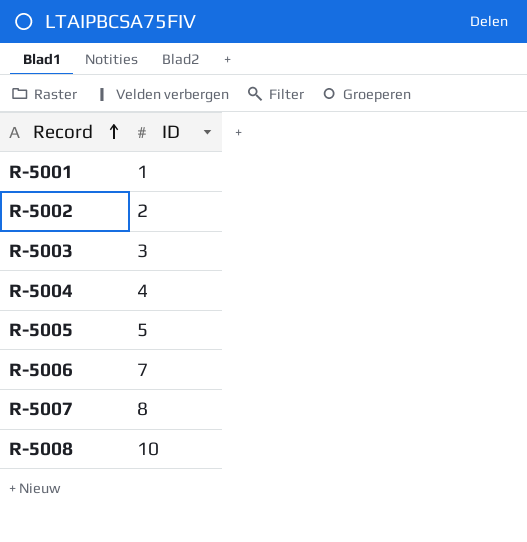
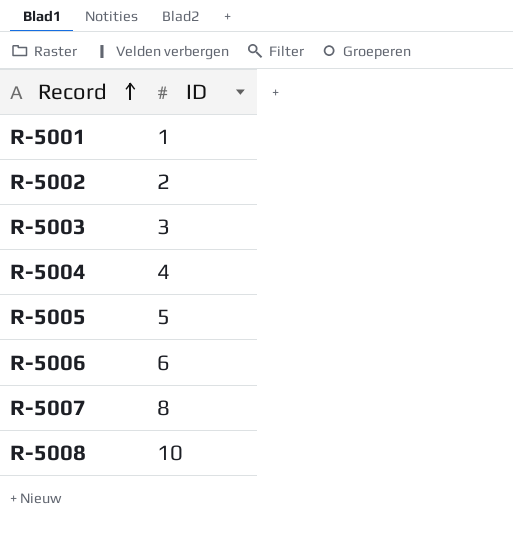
R-5006 | ID: 7 -> 6

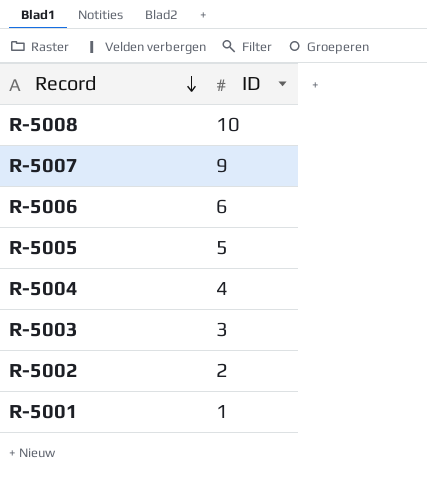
row order: Record ascending -> Record descending
R-5007 | ID: 8 -> 9

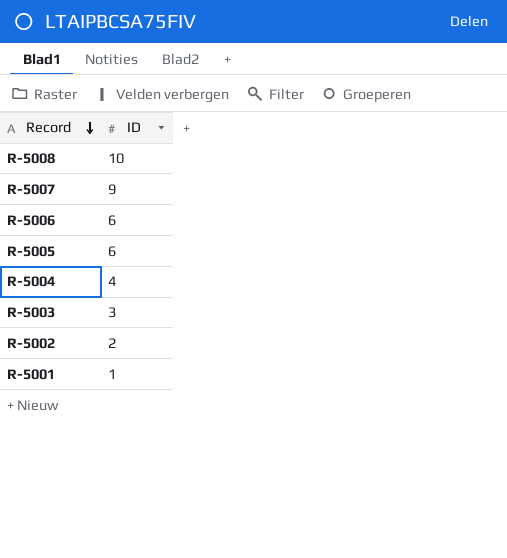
R-5005 | ID: 5 -> 6

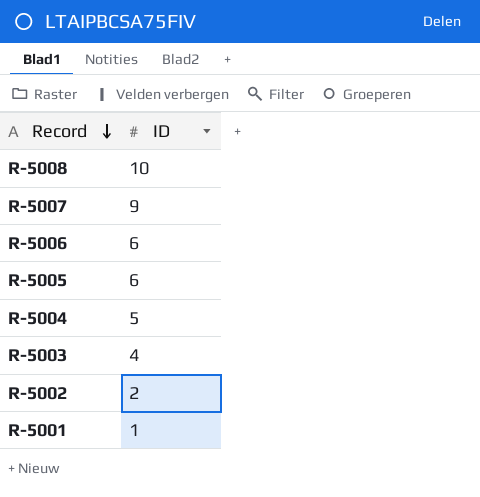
R-5004 | ID: 4 -> 5
R-5003 | ID: 3 -> 4

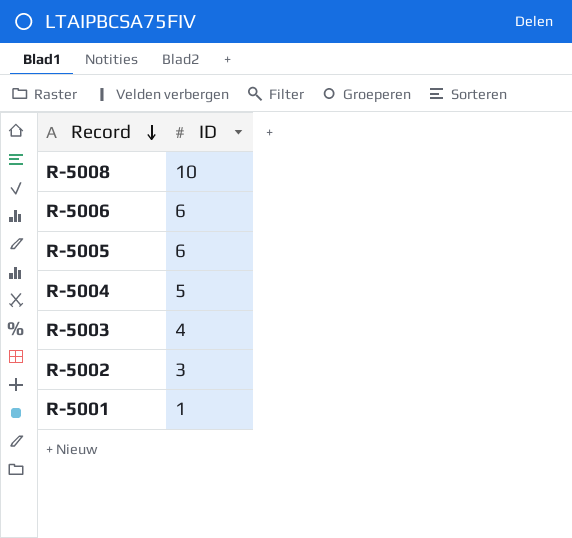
row R-5007: 9 -> none
R-5002 | ID: 2 -> 3

